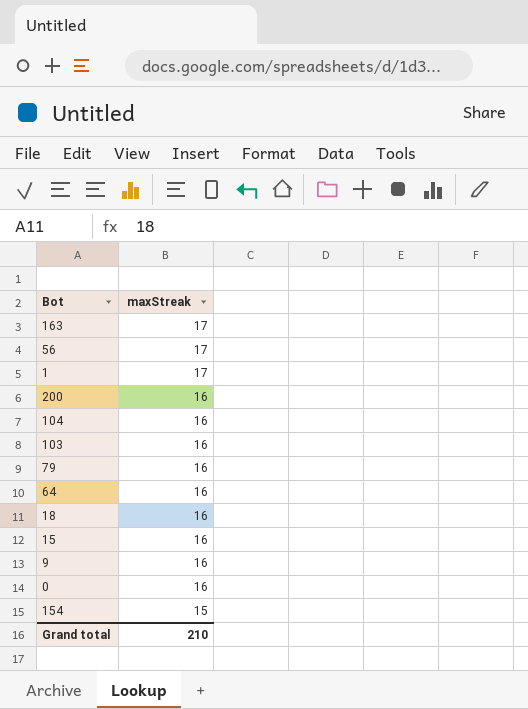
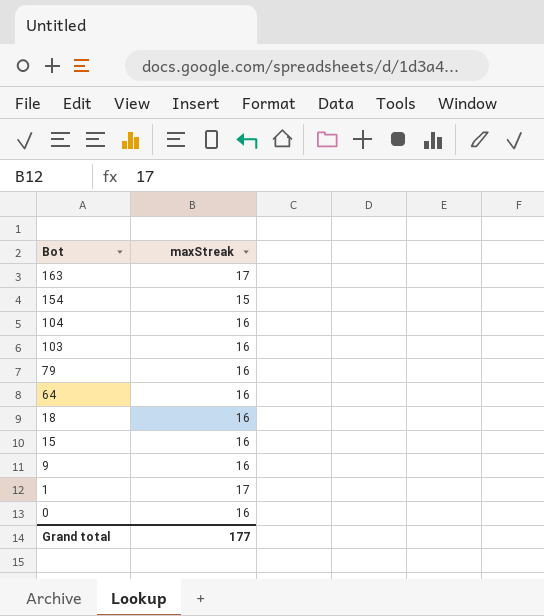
row order: maxStreak descending -> Bot descending
row 56: 17 -> none
row 200: 16 -> none
Grand total | maxStreak: 210 -> 177

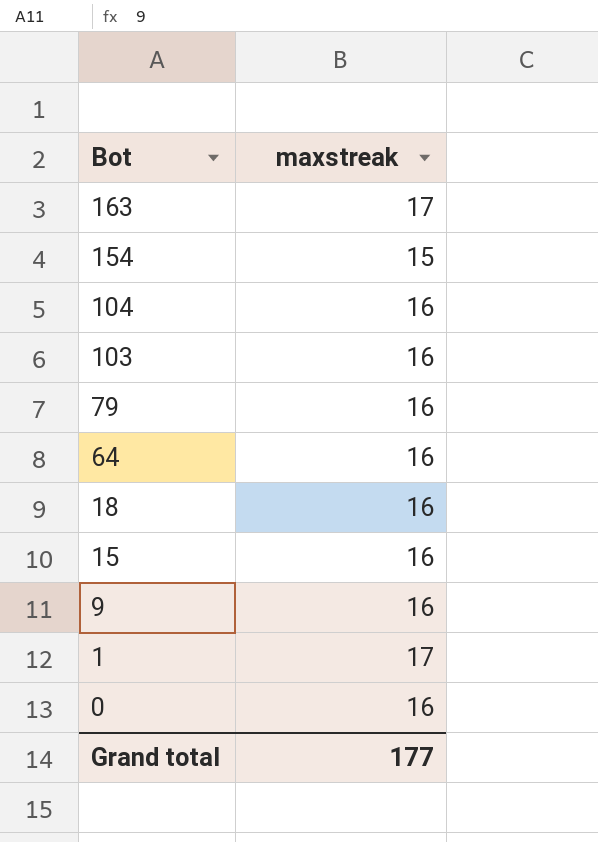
column name: maxStreak -> maxstreak

